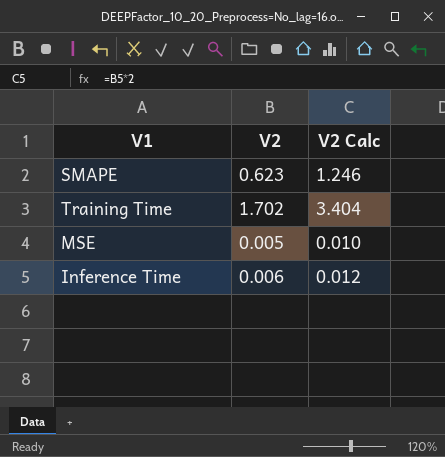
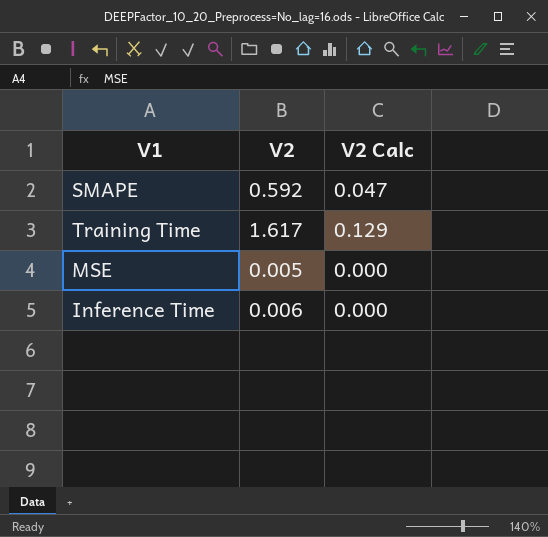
column V2 Calc | formula: [V2] * 2 -> [V2] * 0.08
SMAPE | V2: 0.623 -> 0.592
Training Time | V2: 1.702 -> 1.617

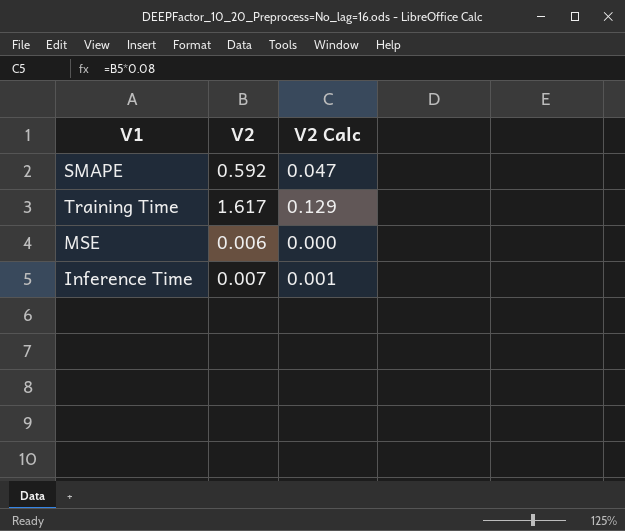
MSE | V2: 0.005 -> 0.006
Inference Time | V2: 0.006 -> 0.007
Inference Time | V2 Calc: 0.000 -> 0.001

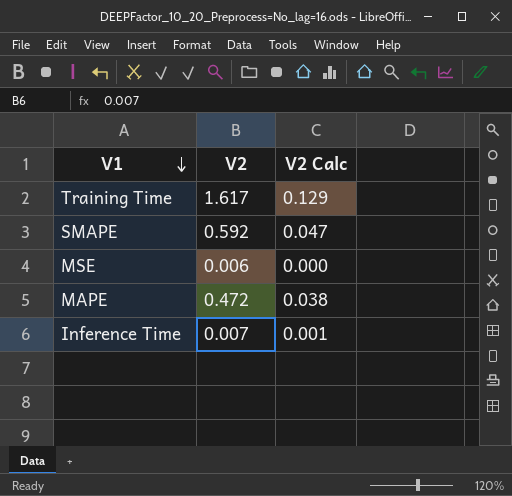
row order: none -> V1 descending
row MAPE: none -> 0.472 | 0.038

